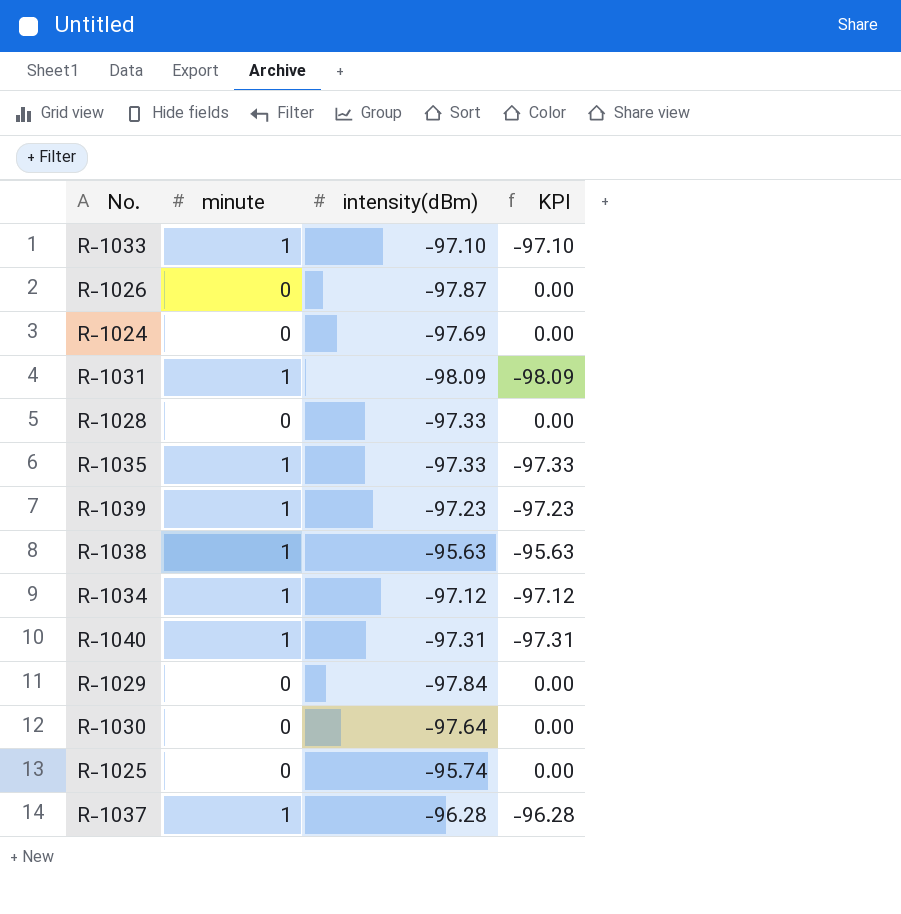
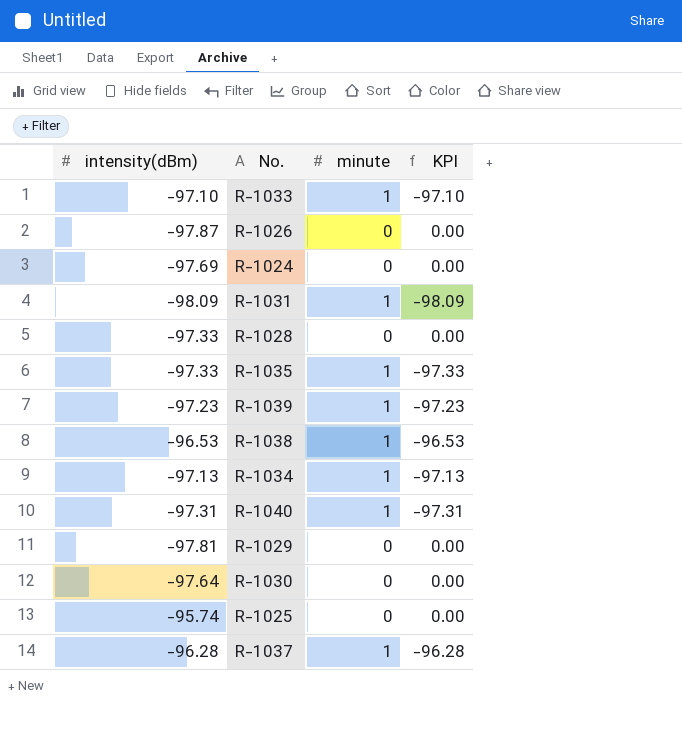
column intensity(dBm) | position: 3 -> 1
R-1038 | intensity(dBm): -95.63 -> -96.53
R-1038 | KPI: -95.63 -> -96.53
R-1034 | intensity(dBm): -97.12 -> -97.13
R-1034 | KPI: -97.12 -> -97.13
R-1029 | intensity(dBm): -97.84 -> -97.81

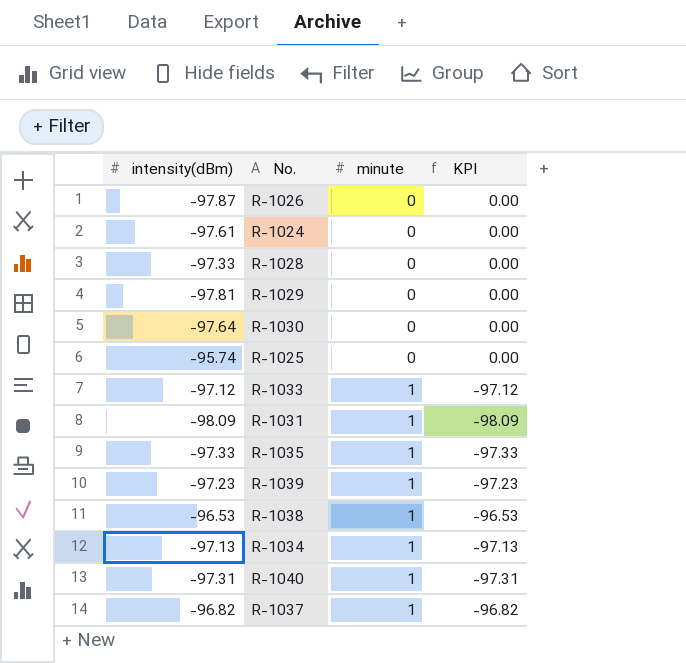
row order: none -> minute ascending
R-1024 | intensity(dBm): -97.69 -> -97.61
R-1033 | intensity(dBm): -97.10 -> -97.12
R-1033 | KPI: -97.10 -> -97.12
R-1037 | intensity(dBm): -96.28 -> -96.82
R-1037 | KPI: -96.28 -> -96.82

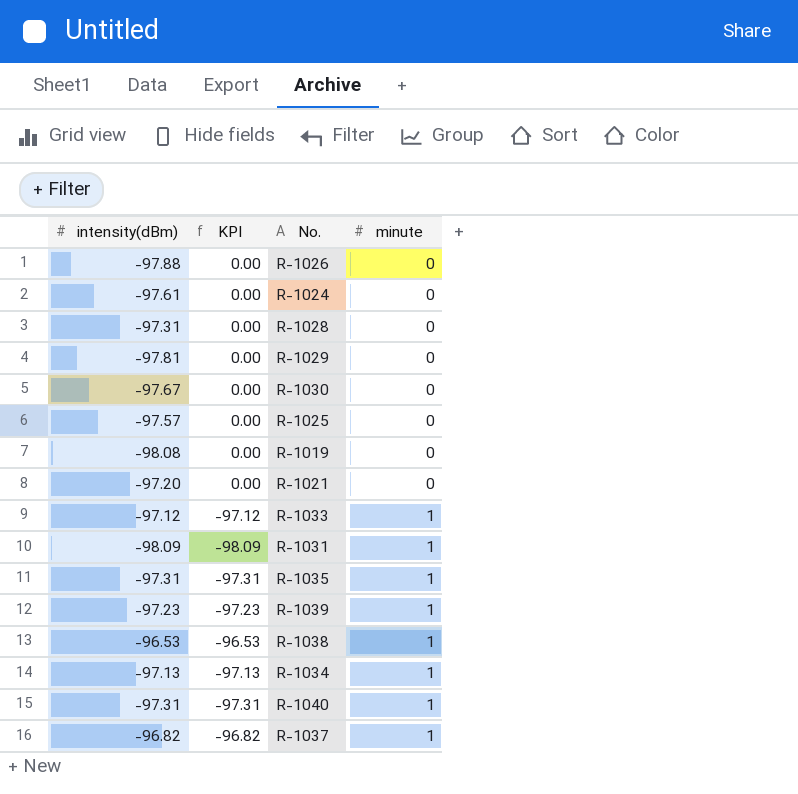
column KPI | position: 4 -> 2
R-1026 | intensity(dBm): -97.87 -> -97.88
R-1028 | intensity(dBm): -97.33 -> -97.31
R-1030 | intensity(dBm): -97.64 -> -97.67
R-1025 | intensity(dBm): -95.74 -> -97.57
row R-1019: none -> -98.08 | 0.00 | 0
row R-1021: none -> -97.20 | 0.00 | 0
R-1035 | intensity(dBm): -97.33 -> -97.31
R-1035 | KPI: -97.33 -> -97.31

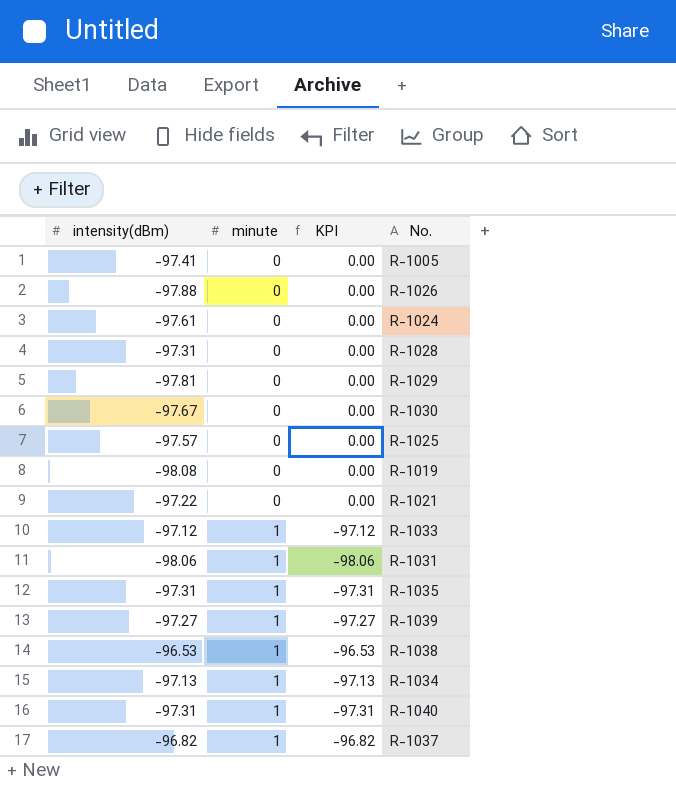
column minute | position: 4 -> 2
row R-1005: none -> -97.41 | 0 | 0.00
R-1021 | intensity(dBm): -97.20 -> -97.22
R-1031 | intensity(dBm): -98.09 -> -98.06
R-1031 | KPI: -98.09 -> -98.06
R-1039 | intensity(dBm): -97.23 -> -97.27
R-1039 | KPI: -97.23 -> -97.27

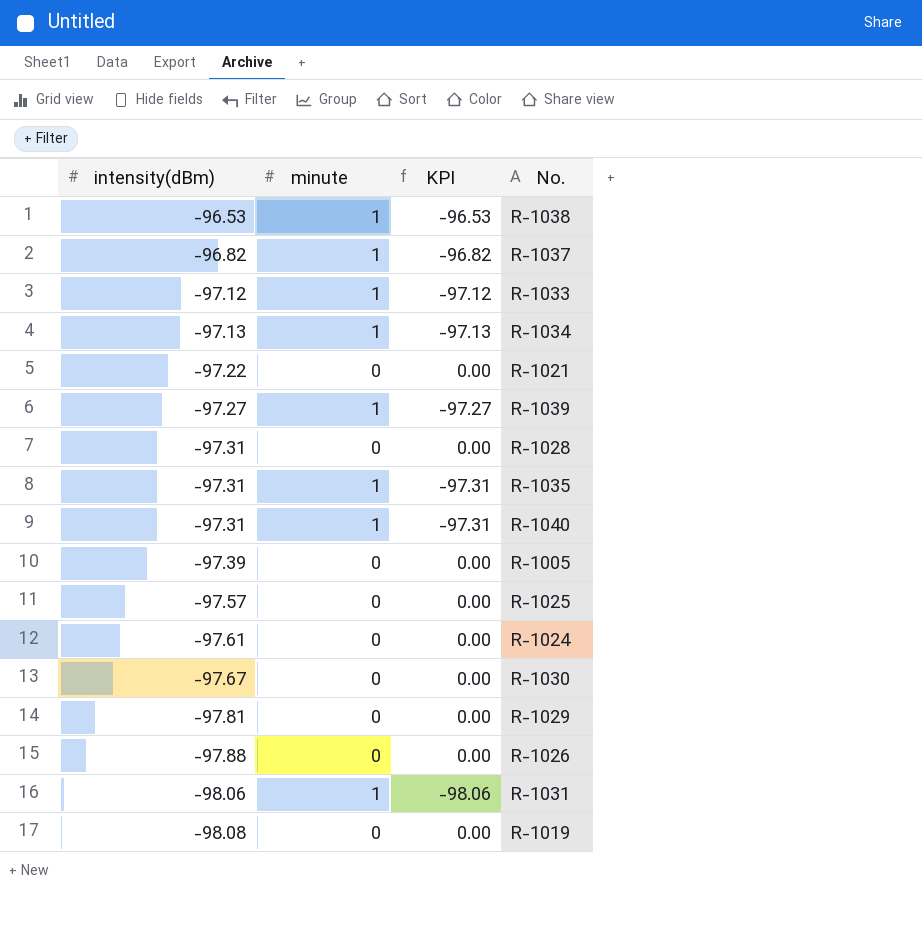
row order: minute ascending -> intensity(dBm) descending
R-1005 | intensity(dBm): -97.41 -> -97.39

